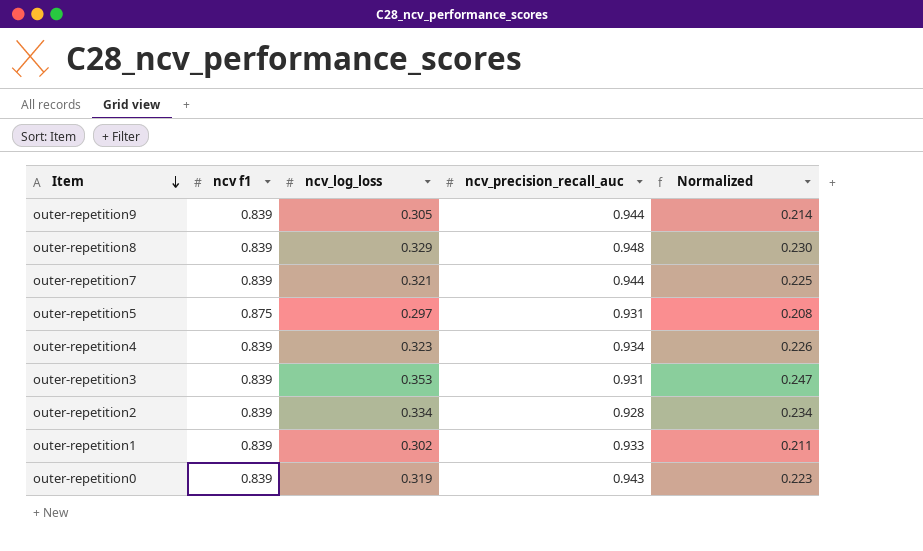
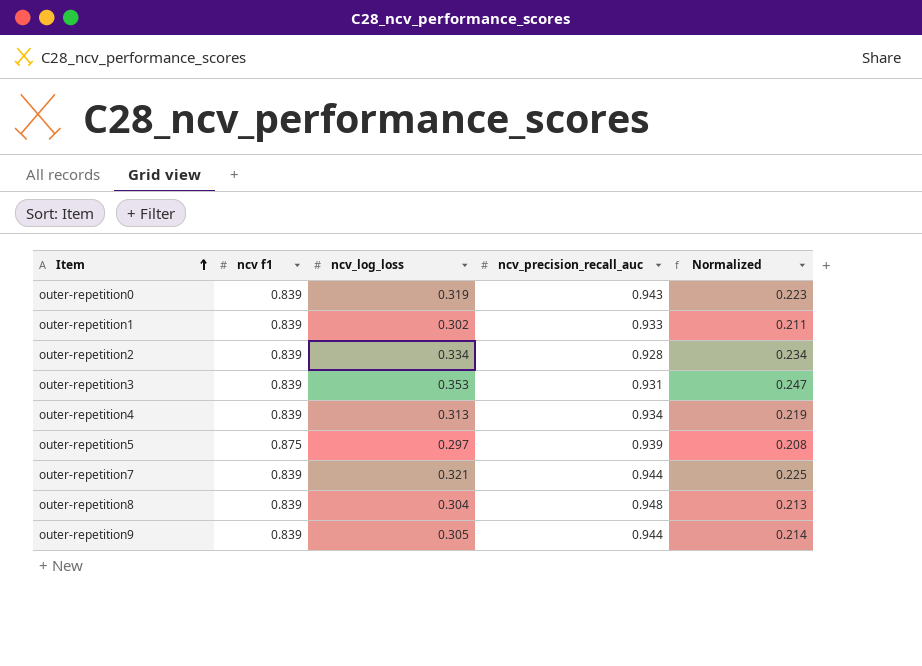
row order: Item descending -> Item ascending
outer-repetition4 | ncv_log_loss: 0.323 -> 0.313
outer-repetition4 | Normalized: 0.226 -> 0.219
outer-repetition5 | ncv_precision_recall_auc: 0.931 -> 0.939
outer-repetition8 | ncv_log_loss: 0.329 -> 0.304
outer-repetition8 | Normalized: 0.230 -> 0.213

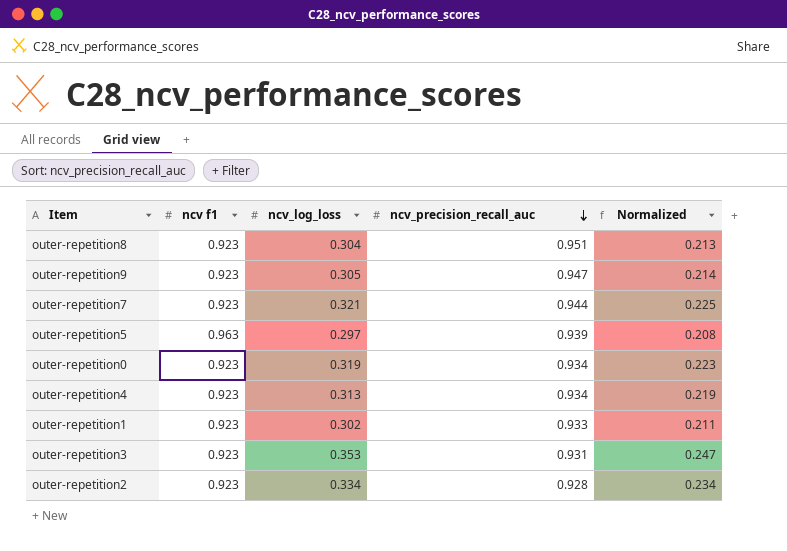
row order: Item ascending -> ncv_precision_recall_auc descending
outer-repetition8 | ncv f1: 0.839 -> 0.923
outer-repetition8 | ncv_precision_recall_auc: 0.948 -> 0.951
outer-repetition9 | ncv f1: 0.839 -> 0.923
outer-repetition9 | ncv_precision_recall_auc: 0.944 -> 0.947
outer-repetition7 | ncv f1: 0.839 -> 0.923
outer-repetition5 | ncv f1: 0.875 -> 0.963
outer-repetition0 | ncv f1: 0.839 -> 0.923
outer-repetition0 | ncv_precision_recall_auc: 0.943 -> 0.934
outer-repetition4 | ncv f1: 0.839 -> 0.923
outer-repetition1 | ncv f1: 0.839 -> 0.923
outer-repetition3 | ncv f1: 0.839 -> 0.923
outer-repetition2 | ncv f1: 0.839 -> 0.923

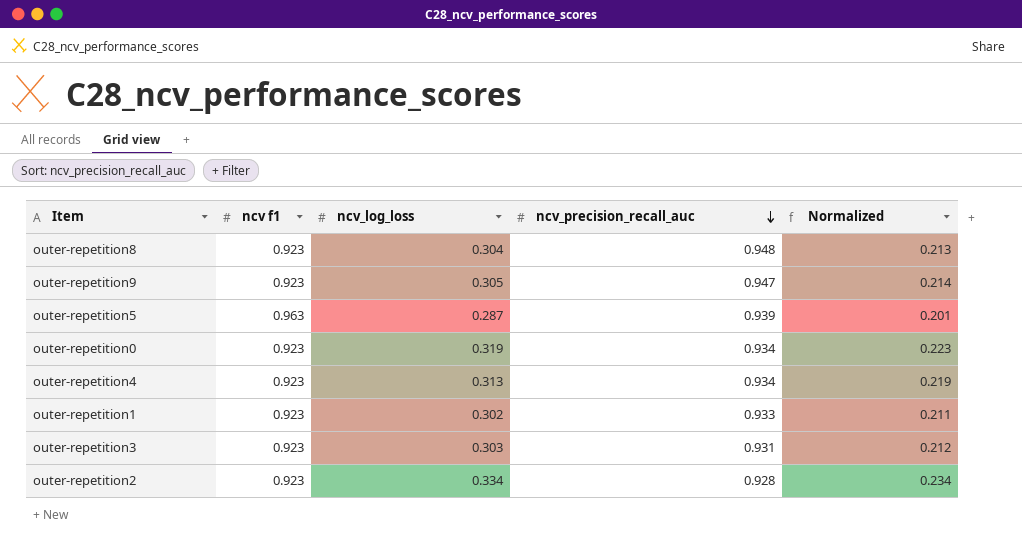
row outer-repetition7: 0.923 | 0.321 | 0.944 | 0.225 -> none
outer-repetition8 | ncv_precision_recall_auc: 0.951 -> 0.948
outer-repetition5 | ncv_log_loss: 0.297 -> 0.287
outer-repetition5 | Normalized: 0.208 -> 0.201
outer-repetition3 | ncv_log_loss: 0.353 -> 0.303
outer-repetition3 | Normalized: 0.247 -> 0.212

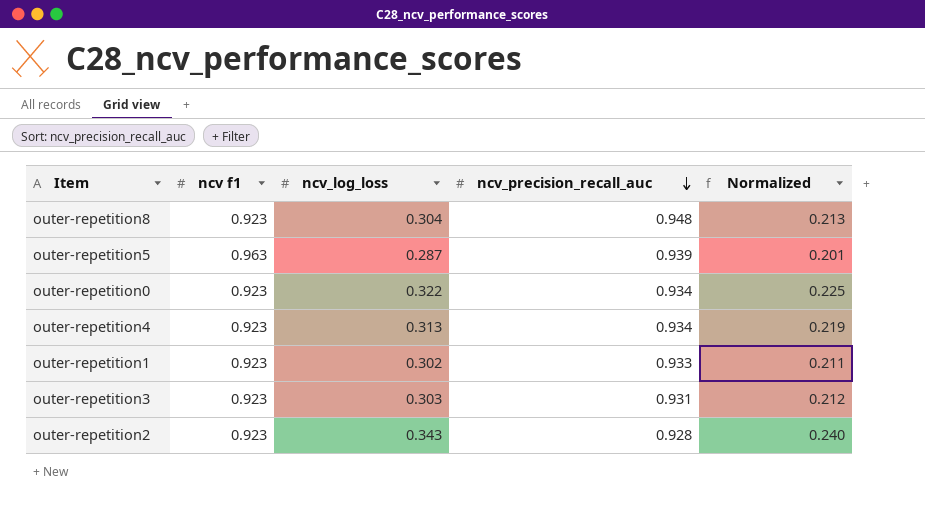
row outer-repetition9: 0.923 | 0.305 | 0.947 | 0.214 -> none
outer-repetition0 | ncv_log_loss: 0.319 -> 0.322
outer-repetition0 | Normalized: 0.223 -> 0.225
outer-repetition2 | ncv_log_loss: 0.334 -> 0.343
outer-repetition2 | Normalized: 0.234 -> 0.240

